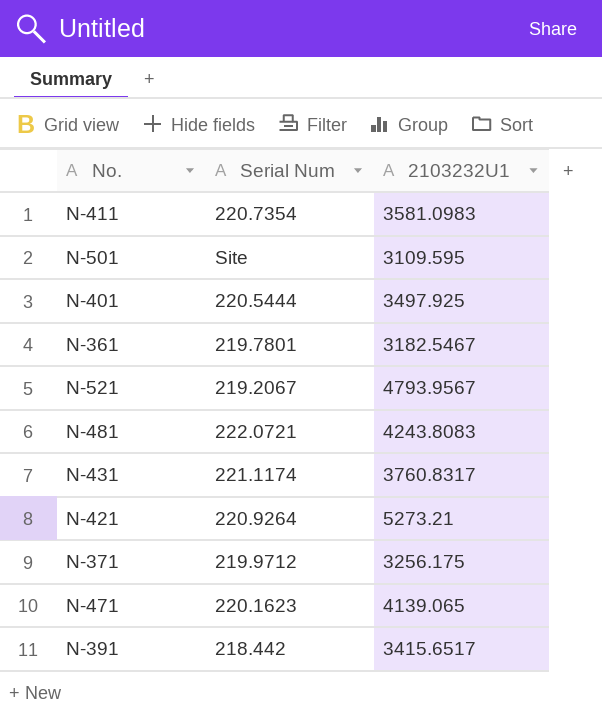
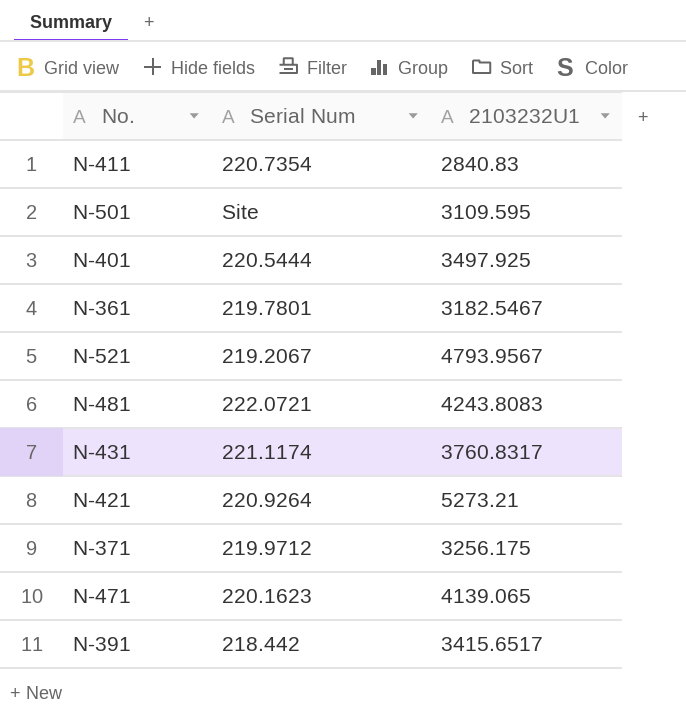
N-411 | 2103232U1: 3581.0983 -> 2840.83

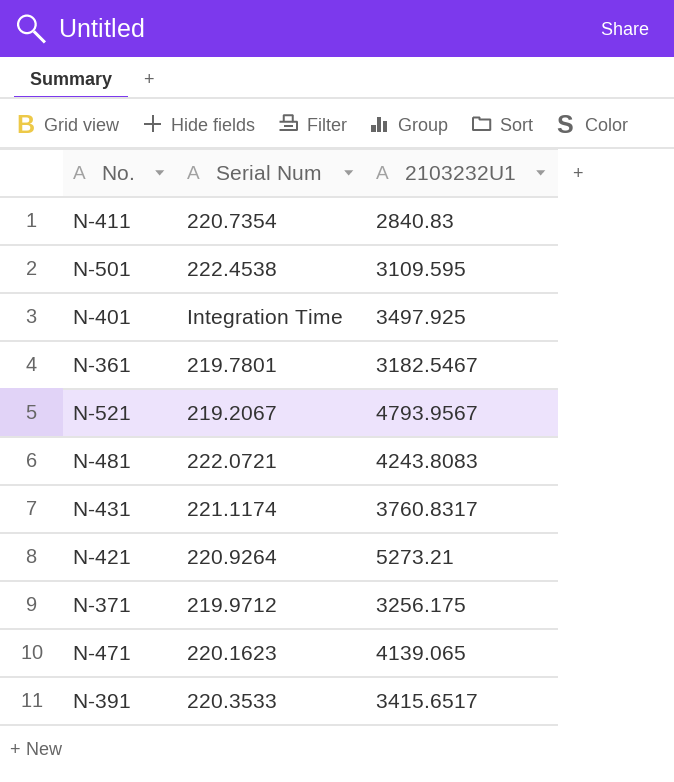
N-501 | Serial Num: Site -> 222.4538
N-401 | Serial Num: 220.5444 -> Integration Time
N-391 | Serial Num: 218.442 -> 220.3533

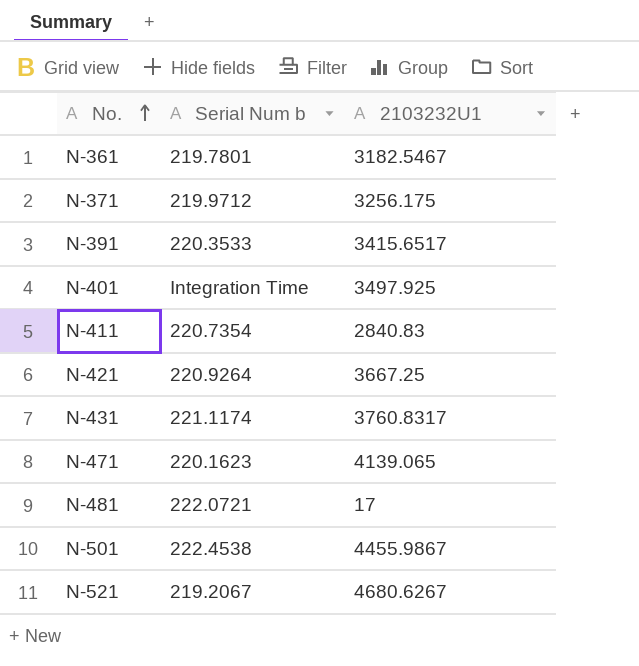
row order: none -> No. ascending
column name: Serial Num -> Serial Num b
N-421 | 2103232U1: 5273.21 -> 3667.25
N-481 | 2103232U1: 4243.8083 -> 17
N-501 | 2103232U1: 3109.595 -> 4455.9867
N-521 | 2103232U1: 4793.9567 -> 4680.6267

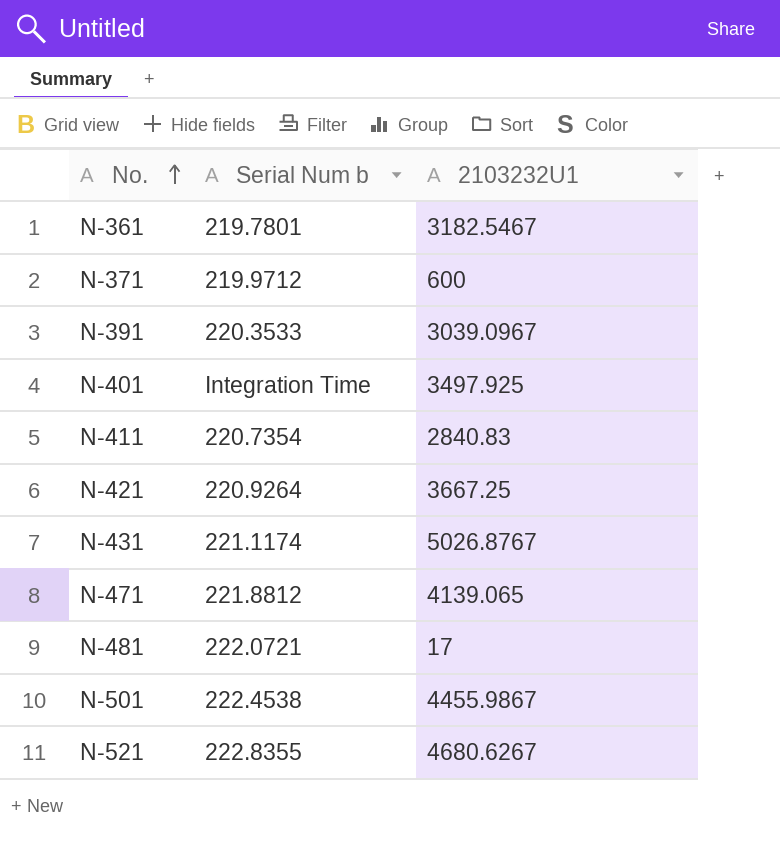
N-371 | 2103232U1: 3256.175 -> 600
N-391 | 2103232U1: 3415.6517 -> 3039.0967
N-431 | 2103232U1: 3760.8317 -> 5026.8767
N-471 | Serial Num b: 220.1623 -> 221.8812
N-521 | Serial Num b: 219.2067 -> 222.8355

